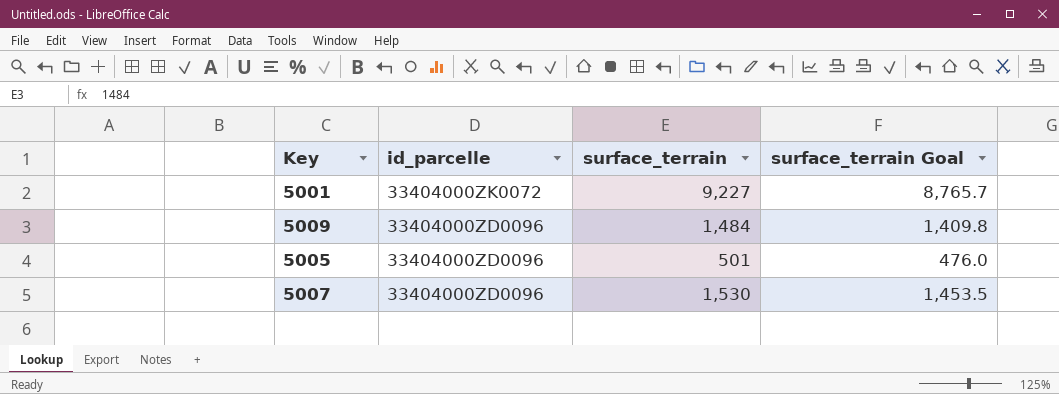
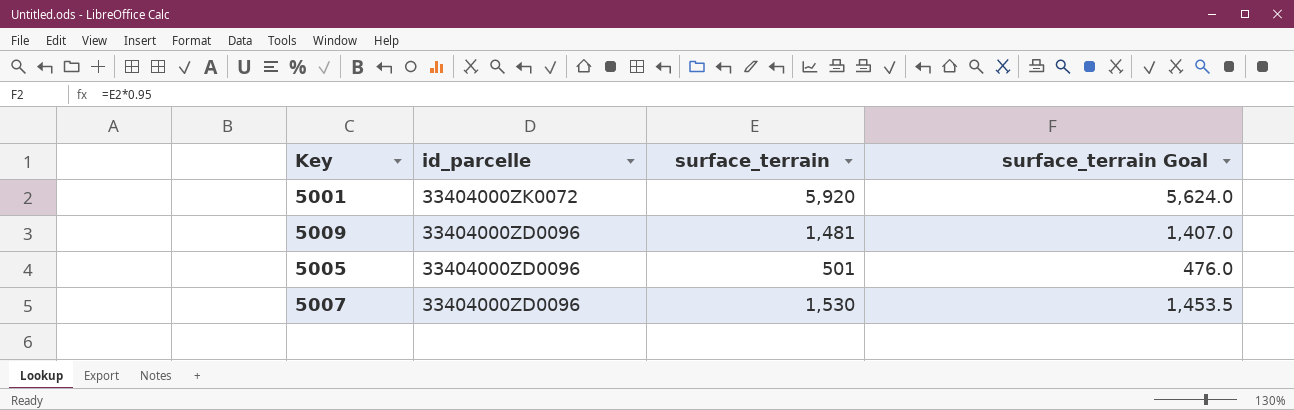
5001 | surface_terrain: 9,227 -> 5,920
5001 | surface_terrain Goal: 8,765.7 -> 5,624.0
5009 | surface_terrain: 1,484 -> 1,481
5009 | surface_terrain Goal: 1,409.8 -> 1,407.0

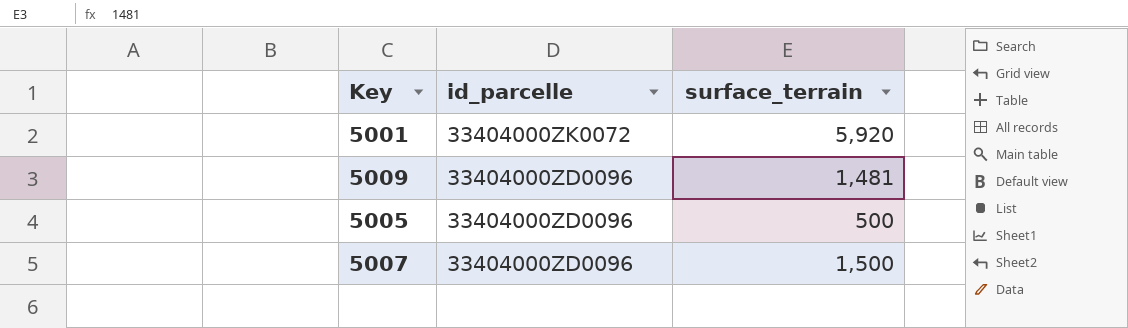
column surface_terrain Goal | formula: [surface_terrain] * 0.95 -> none
5005 | surface_terrain: 501 -> 500
5007 | surface_terrain: 1,530 -> 1,500

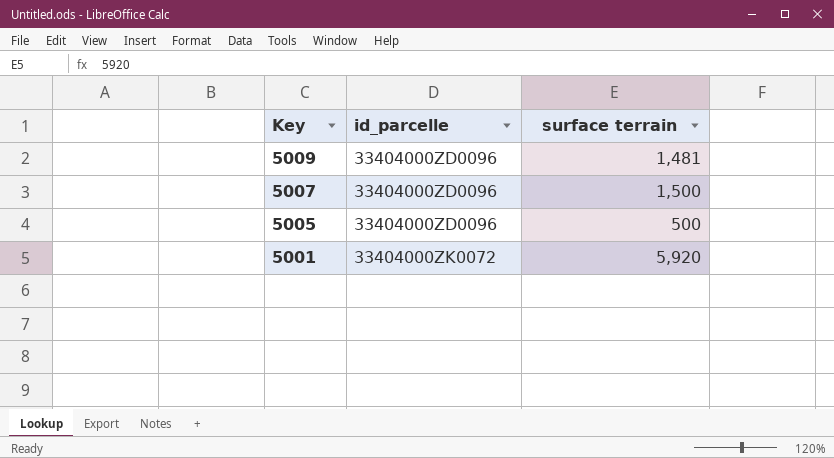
row order: id_parcelle descending -> Key descending
column name: surface_terrain -> surface terrain

